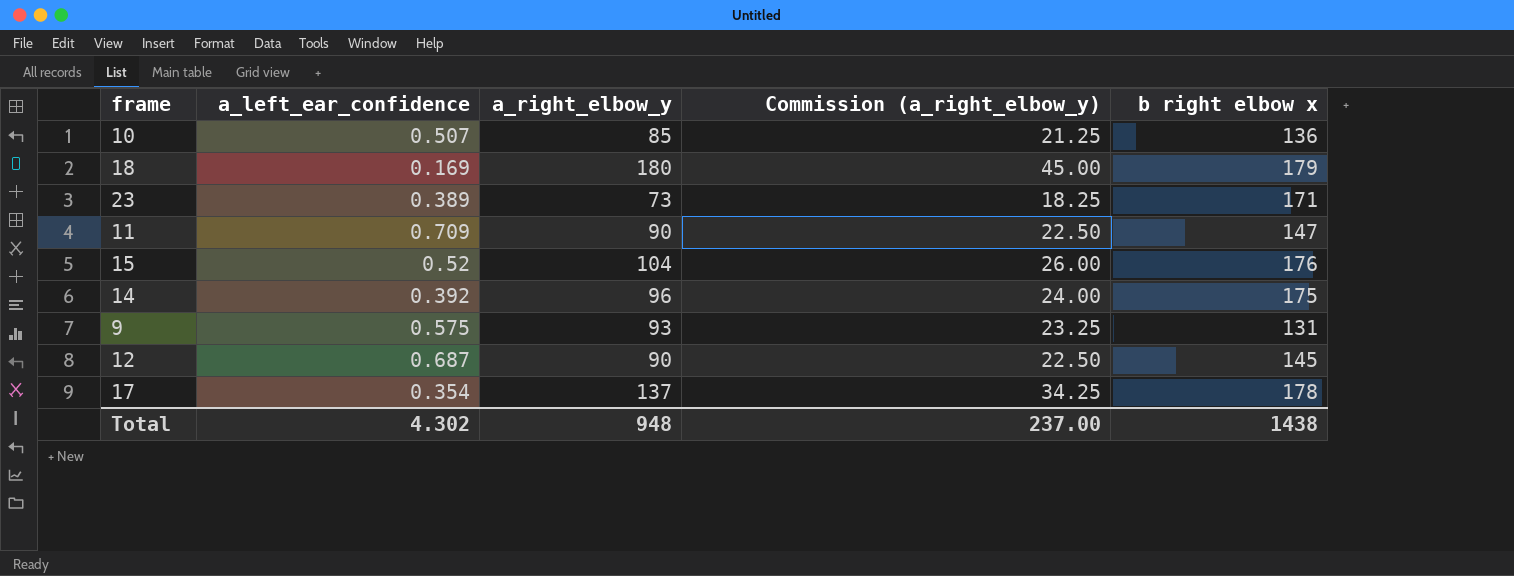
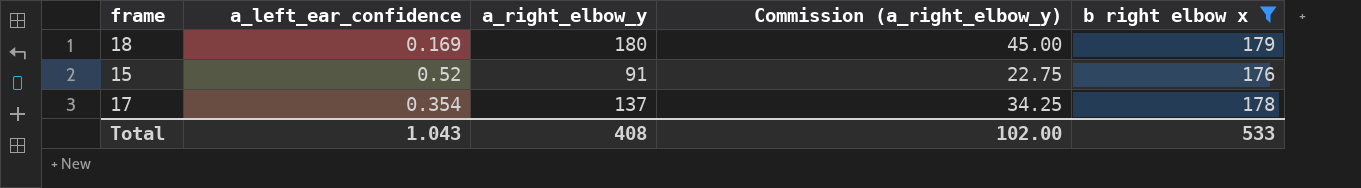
filter: none -> b right elbow x >= 176
15 | a_right_elbow_y: 104 -> 91
15 | Commission (a_right_elbow_y): 26.00 -> 22.75
Total | a_left_ear_confidence: 4.302 -> 1.043
Total | a_right_elbow_y: 948 -> 408
Total | Commission (a_right_elbow_y): 237.00 -> 102.00
Total | b right elbow x: 1438 -> 533

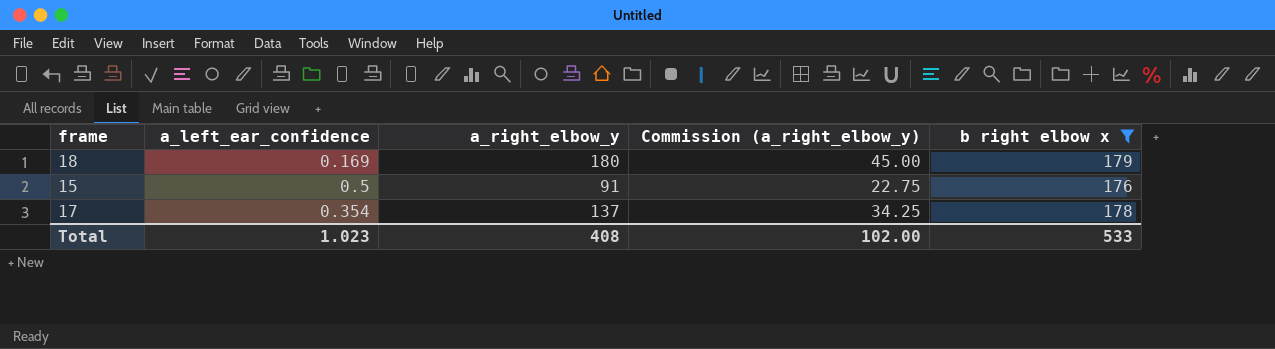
15 | a_left_ear_confidence: 0.52 -> 0.5
Total | a_left_ear_confidence: 1.043 -> 1.023

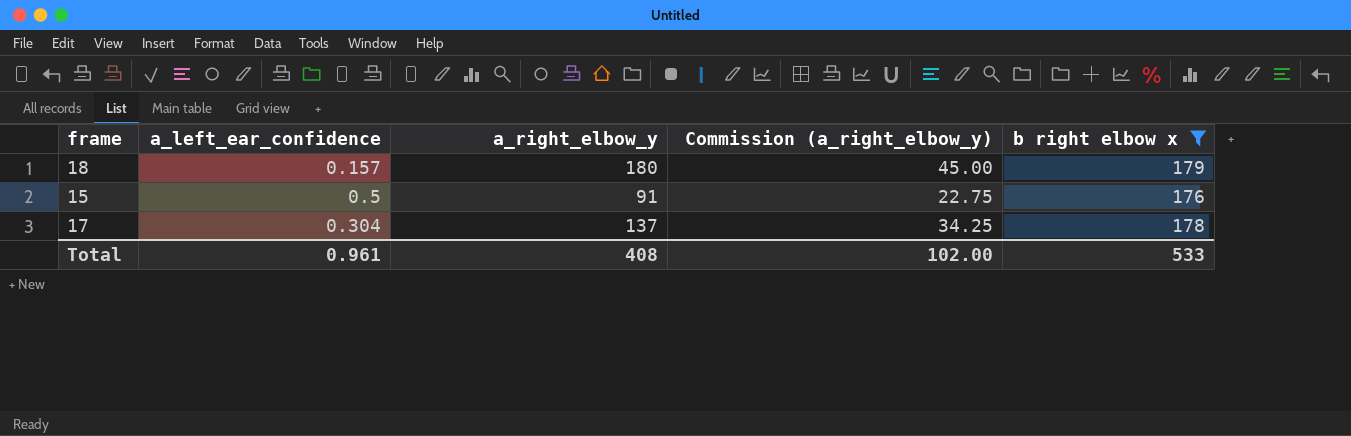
18 | a_left_ear_confidence: 0.169 -> 0.157
17 | a_left_ear_confidence: 0.354 -> 0.304
Total | a_left_ear_confidence: 1.023 -> 0.961

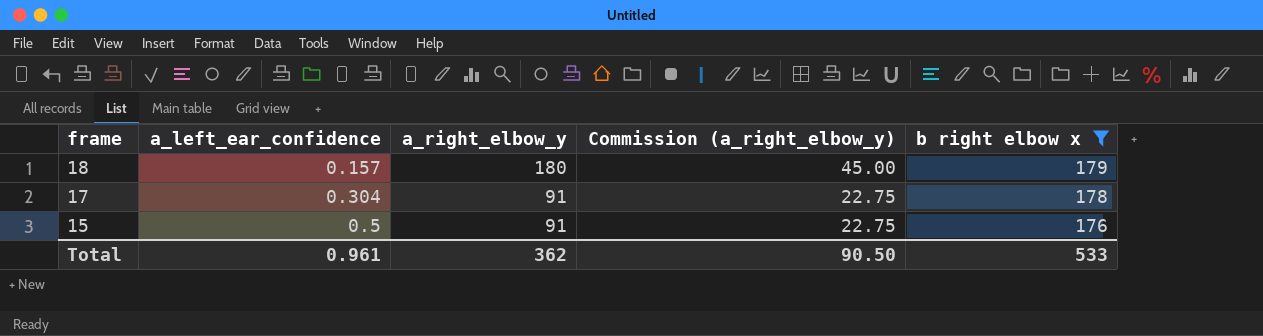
row order: none -> frame descending
17 | a_right_elbow_y: 137 -> 91
17 | Commission (a_right_elbow_y): 34.25 -> 22.75
Total | a_right_elbow_y: 408 -> 362
Total | Commission (a_right_elbow_y): 102.00 -> 90.50

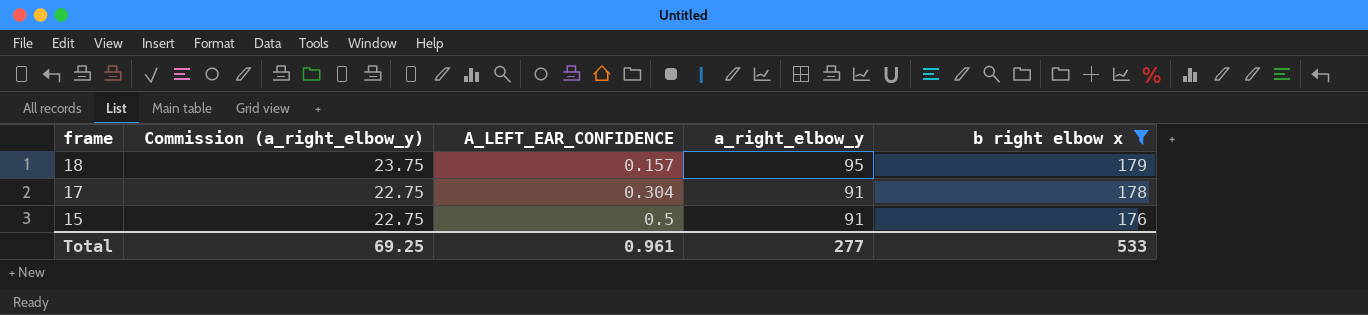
column Commission (a_right_elbow_y) | position: 4 -> 2
column name: a_left_ear_confidence -> A_LEFT_EAR_CONFIDENCE
18 | Commission (a_right_elbow_y): 45.00 -> 23.75
18 | a_right_elbow_y: 180 -> 95
Total | Commission (a_right_elbow_y): 90.50 -> 69.25
Total | a_right_elbow_y: 362 -> 277

